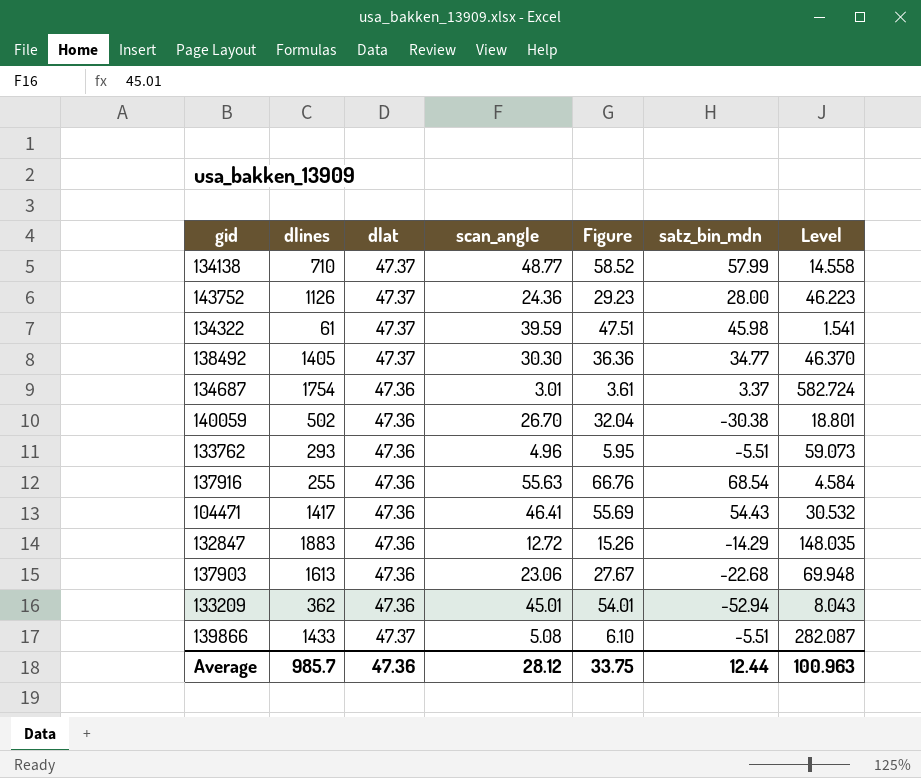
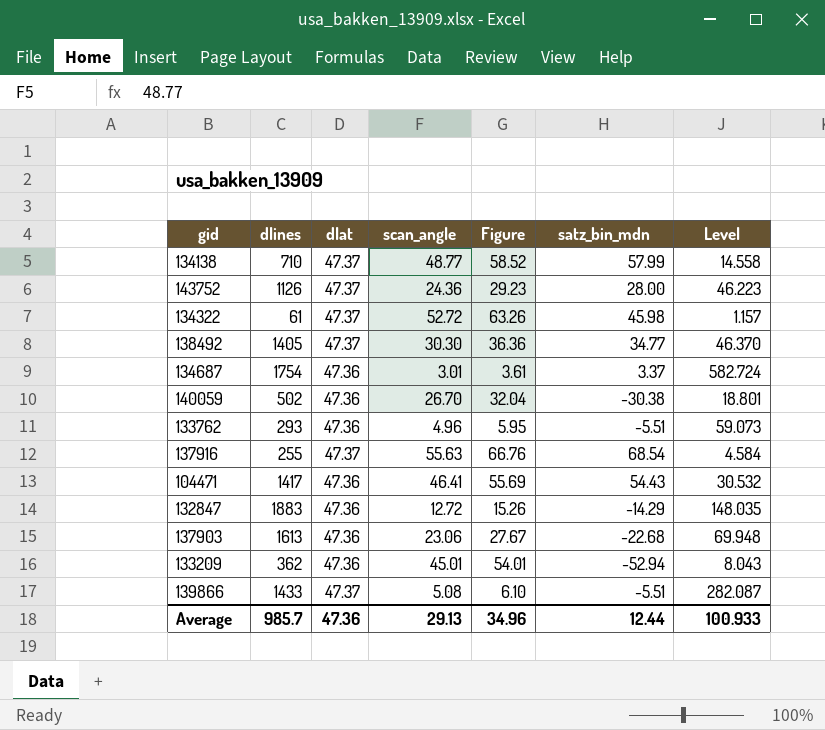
134322 | scan_angle: 39.59 -> 52.72
134322 | Figure: 47.51 -> 63.26
134322 | Level: 1.541 -> 1.157
137916 | dlat: 47.36 -> 47.37
Average | scan_angle: 28.12 -> 29.13
Average | Figure: 33.75 -> 34.96
Average | Level: 100.963 -> 100.933

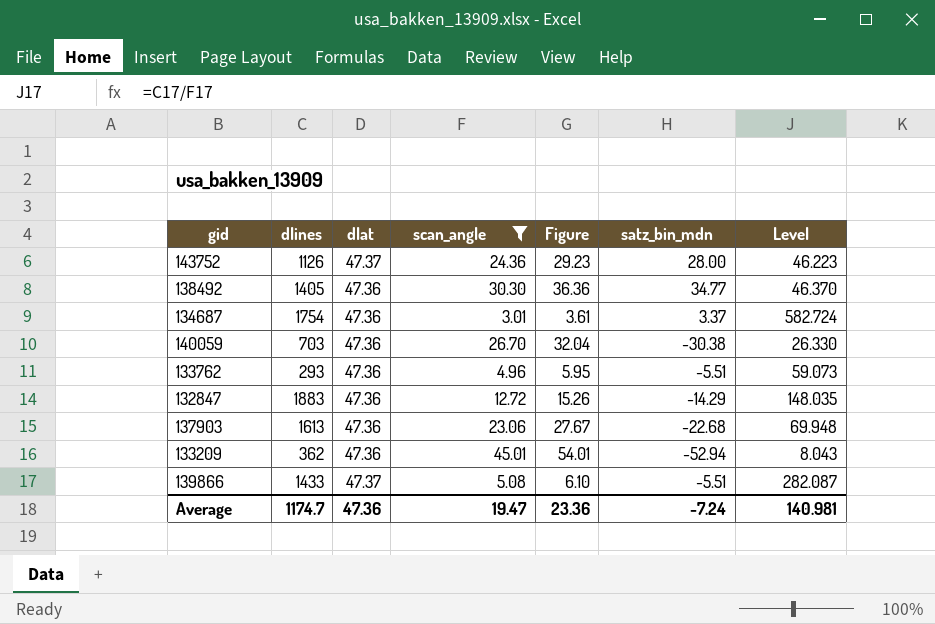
filter: none -> scan_angle <= 45.01
138492 | dlat: 47.37 -> 47.36
140059 | dlines: 502 -> 703
140059 | Level: 18.801 -> 26.330
Average | dlines: 985.7 -> 1174.7
Average | scan_angle: 29.13 -> 19.47
Average | Figure: 34.96 -> 23.36
Average | satz_bin_mdn: 12.44 -> -7.24
Average | Level: 100.933 -> 140.981

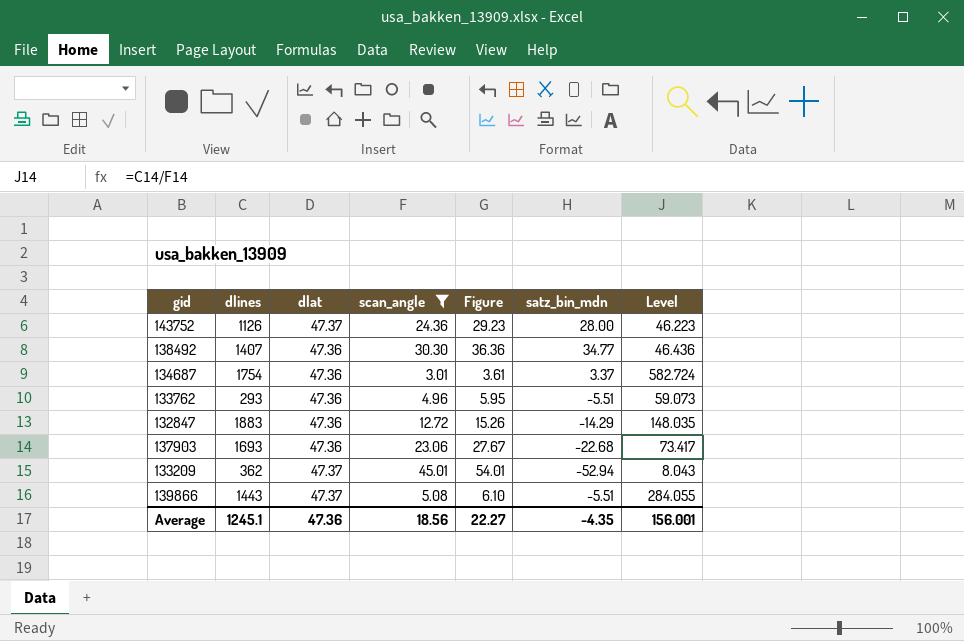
row 140059: 703 | 47.36 | 26.70 | 32.04 | -30.38 | 26.330 -> none
138492 | dlines: 1405 -> 1407
138492 | Level: 46.370 -> 46.436
137903 | dlines: 1613 -> 1693
137903 | Level: 69.948 -> 73.417
133209 | dlat: 47.36 -> 47.37
139866 | dlines: 1433 -> 1443
139866 | Level: 282.087 -> 284.055
Average | dlines: 1174.7 -> 1245.1
Average | scan_angle: 19.47 -> 18.56
Average | Figure: 23.36 -> 22.27
Average | satz_bin_mdn: -7.24 -> -4.35
Average | Level: 140.981 -> 156.001

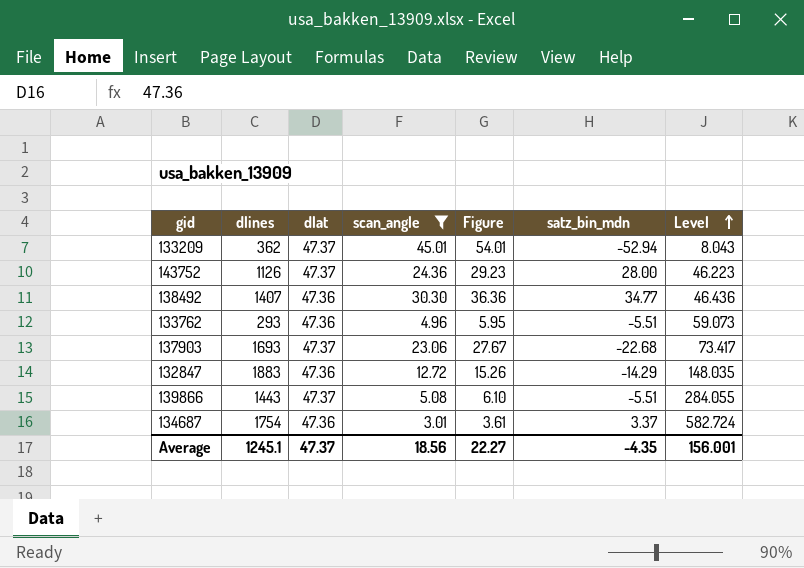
row order: none -> Level ascending
137903 | dlat: 47.36 -> 47.37
Average | dlat: 47.36 -> 47.37

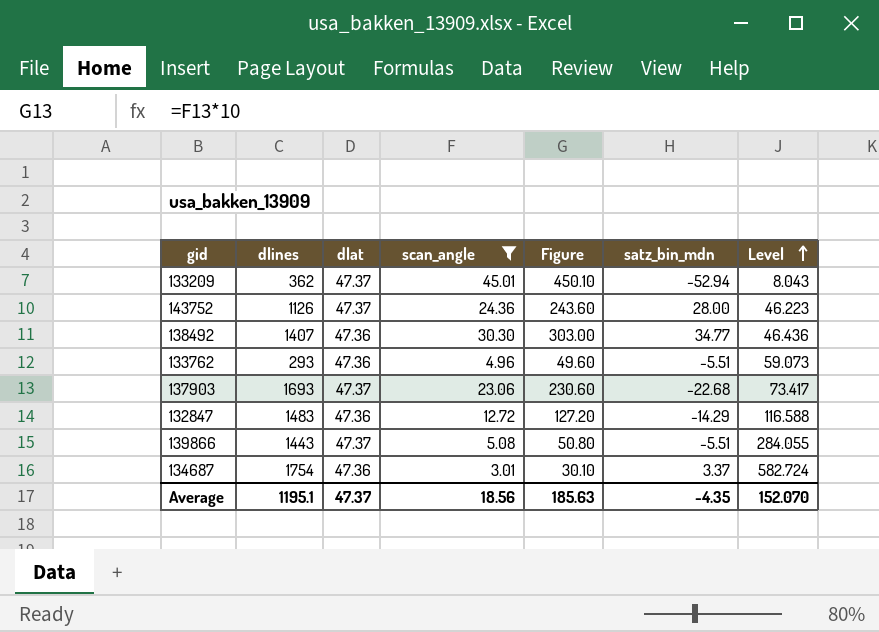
column Figure | formula: [scan_angle] * 1.2 -> [scan_angle] * 10
132847 | dlines: 1883 -> 1483
132847 | Level: 148.035 -> 116.588
Average | dlines: 1245.1 -> 1195.1
Average | Figure: 22.27 -> 185.63
Average | Level: 156.001 -> 152.070

